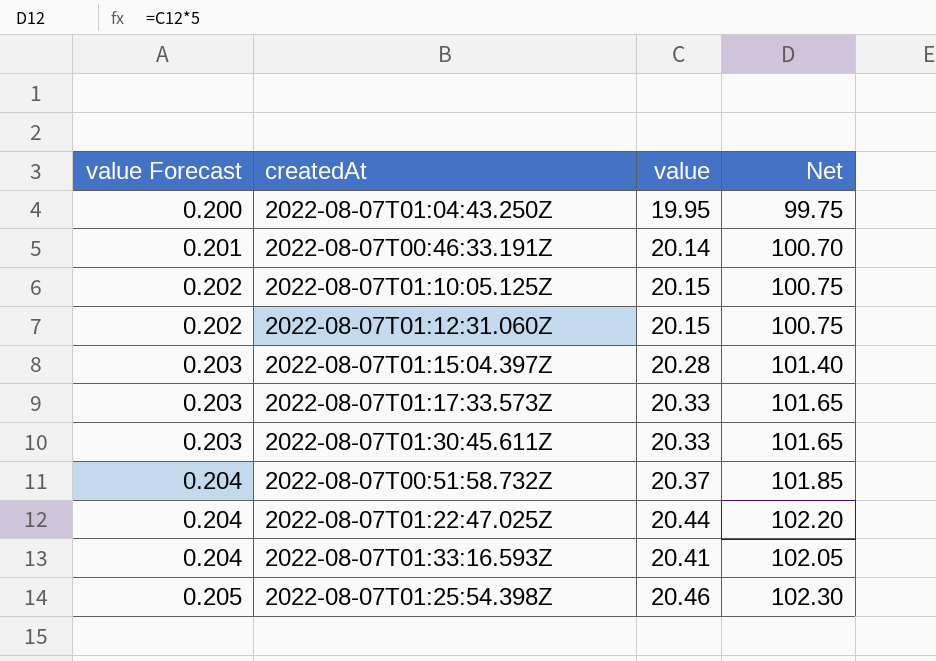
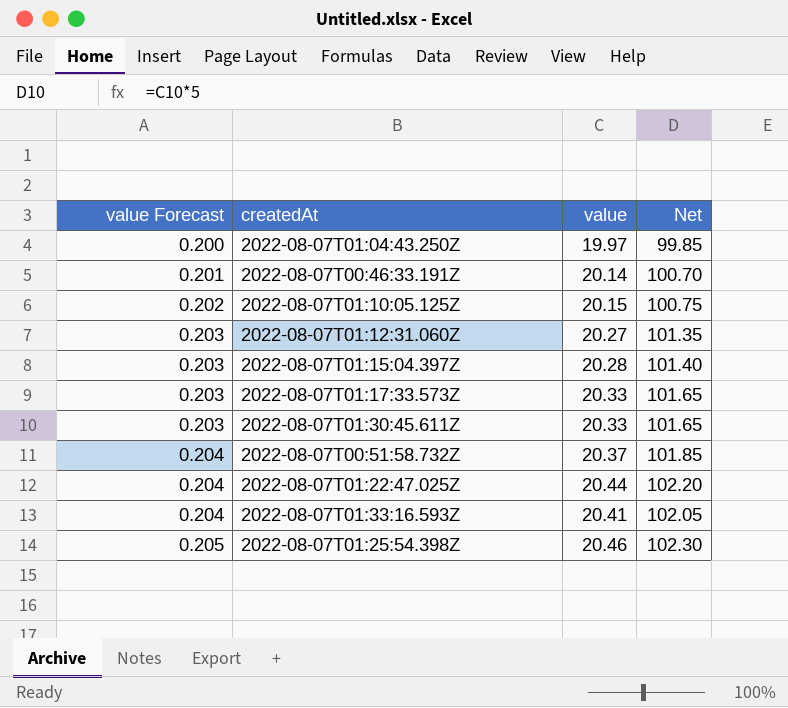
2022-08-07T01:04:43.250Z | value: 19.95 -> 19.97
2022-08-07T01:04:43.250Z | Net: 99.75 -> 99.85
2022-08-07T01:12:31.060Z | value Forecast: 0.202 -> 0.203
2022-08-07T01:12:31.060Z | value: 20.15 -> 20.27
2022-08-07T01:12:31.060Z | Net: 100.75 -> 101.35

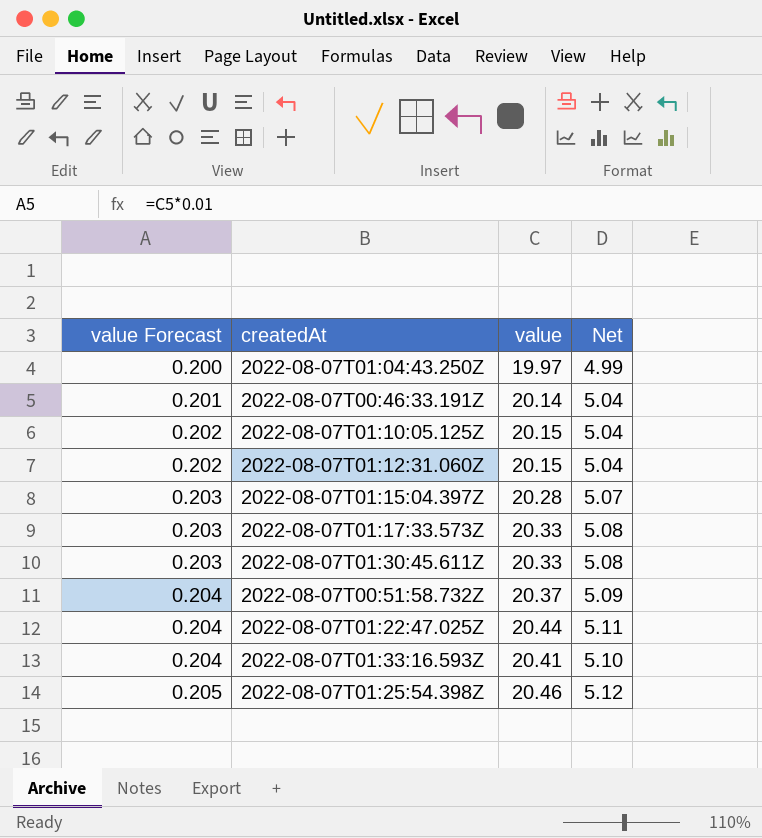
column Net | formula: [value] * 5 -> [value] * 0.25
2022-08-07T01:12:31.060Z | value Forecast: 0.203 -> 0.202
2022-08-07T01:12:31.060Z | value: 20.27 -> 20.15

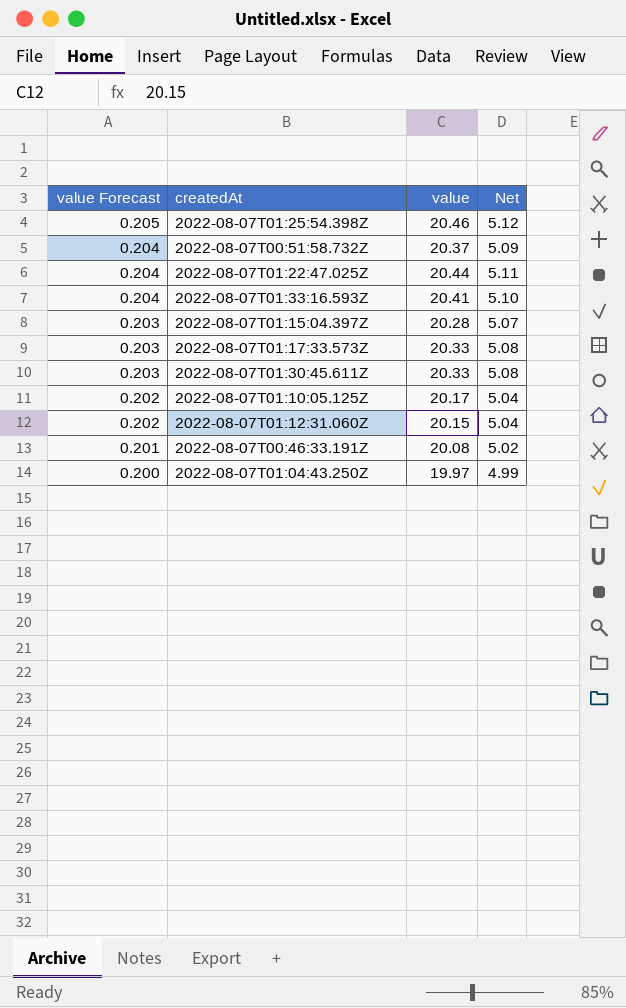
row order: value Forecast ascending -> value Forecast descending
2022-08-07T01:10:05.125Z | value: 20.15 -> 20.17
2022-08-07T00:46:33.191Z | value: 20.14 -> 20.08
2022-08-07T00:46:33.191Z | Net: 5.04 -> 5.02

